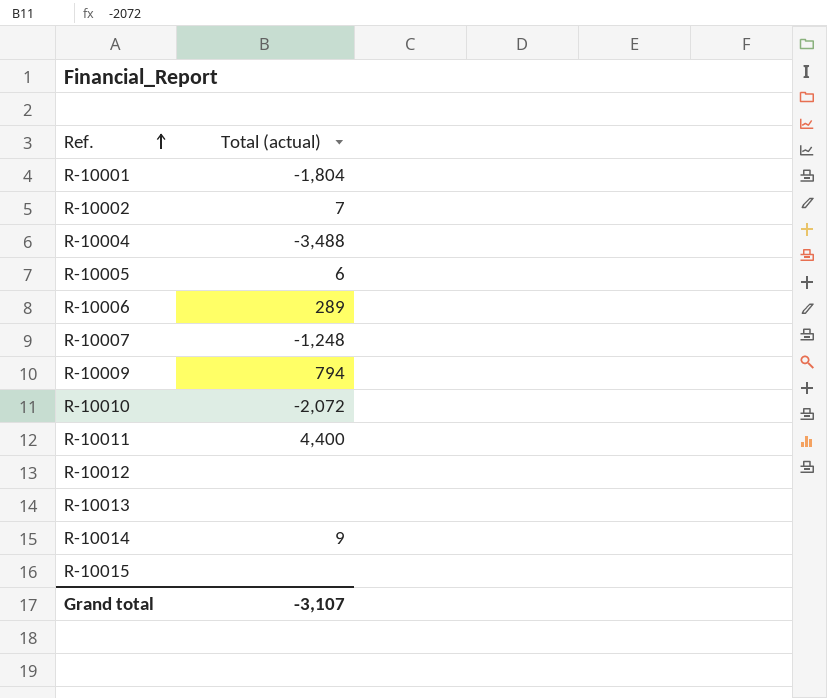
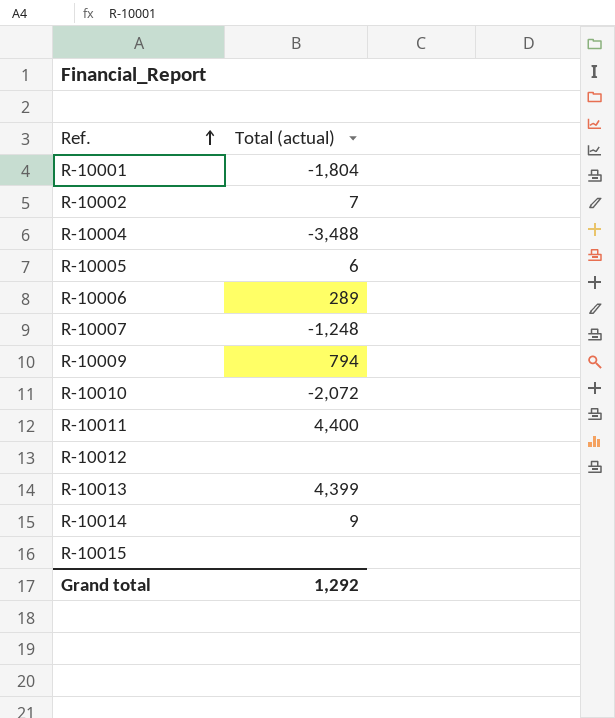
R-10013 | Total (actual): none -> 4,399
Grand total | Total (actual): -3,107 -> 1,292

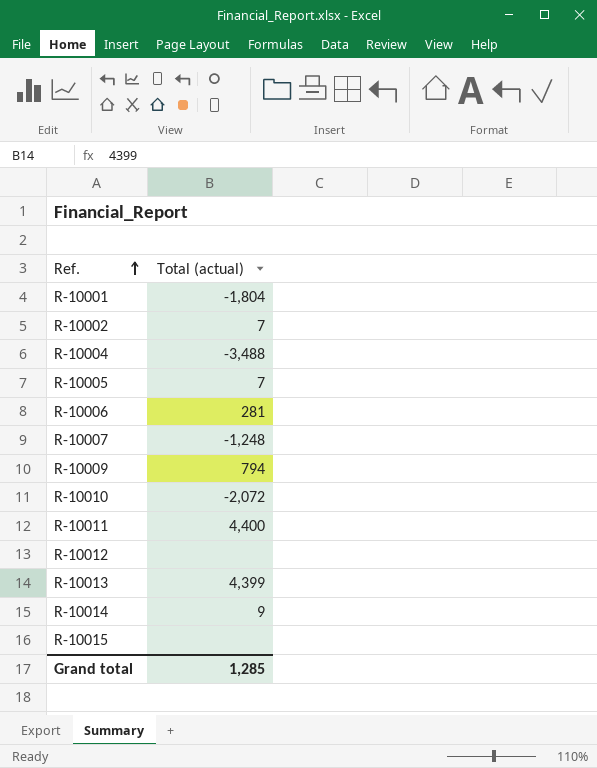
R-10005 | Total (actual): 6 -> 7
R-10006 | Total (actual): 289 -> 281
Grand total | Total (actual): 1,292 -> 1,285

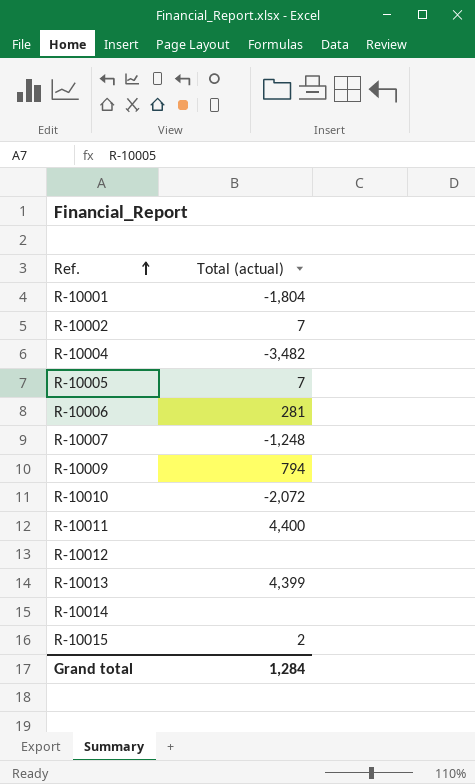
R-10004 | Total (actual): -3,488 -> -3,482
R-10014 | Total (actual): 9 -> none
R-10015 | Total (actual): none -> 2
Grand total | Total (actual): 1,285 -> 1,284

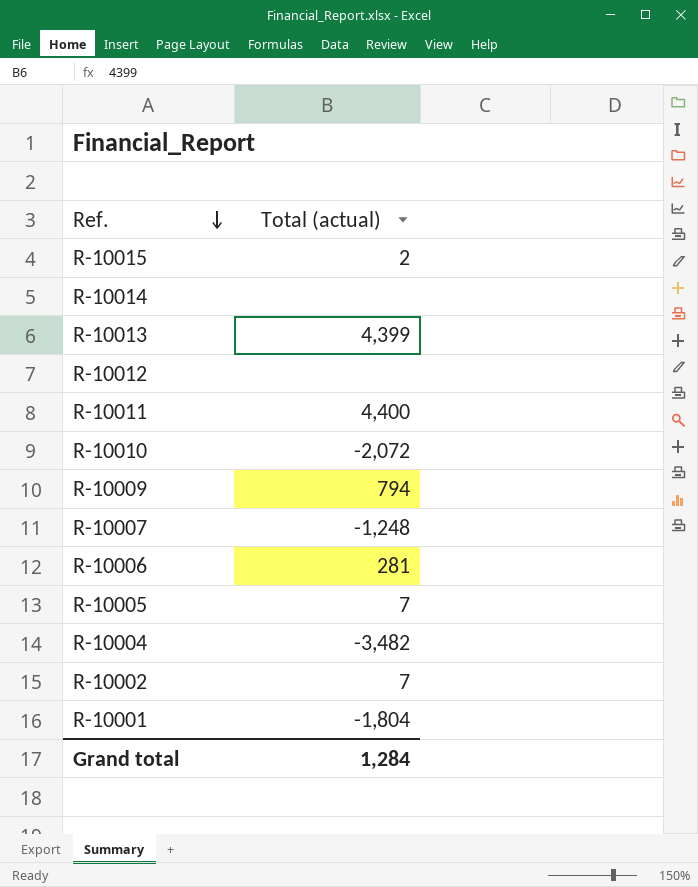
row order: Ref. ascending -> Ref. descending

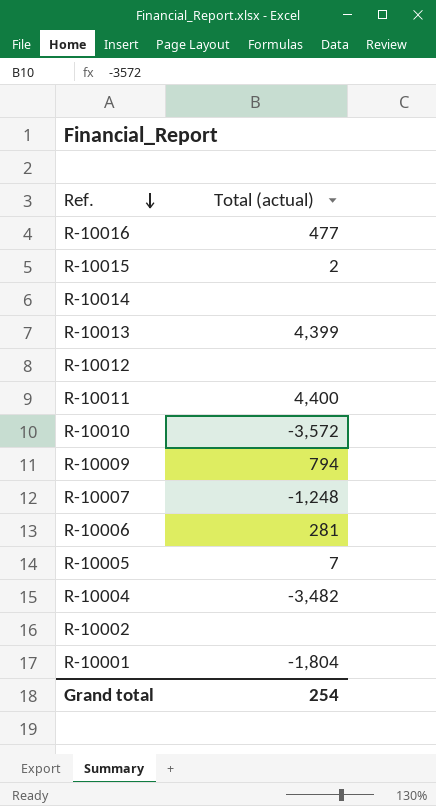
row R-10016: none -> 477
R-10010 | Total (actual): -2,072 -> -3,572
R-10002 | Total (actual): 7 -> none
Grand total | Total (actual): 1,284 -> 254

